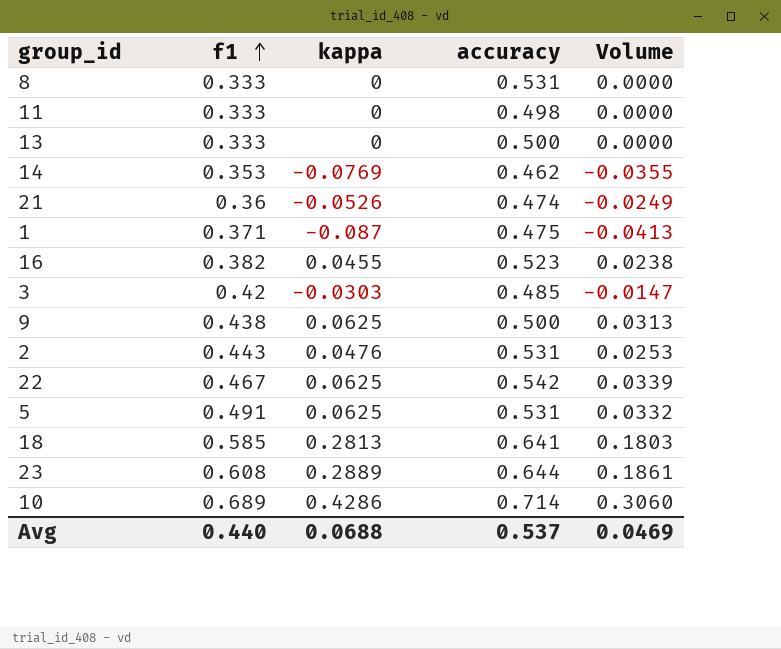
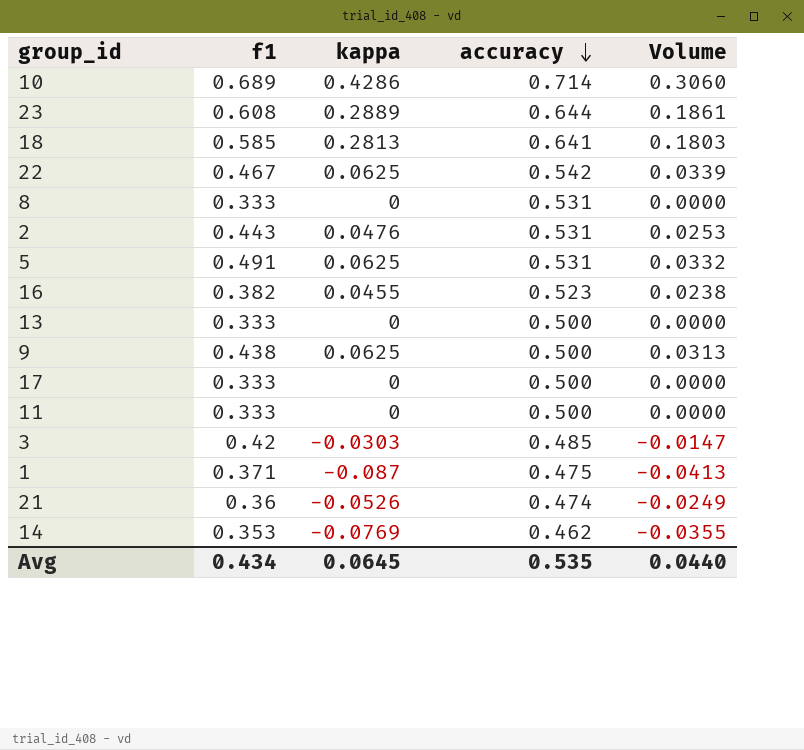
row order: f1 ascending -> accuracy descending
row 17: none -> 0.333 | 0 | 0.500 | 0.0000
11 | accuracy: 0.498 -> 0.500
Avg | f1: 0.440 -> 0.434
Avg | kappa: 0.0688 -> 0.0645
Avg | accuracy: 0.537 -> 0.535
Avg | Volume: 0.0469 -> 0.0440

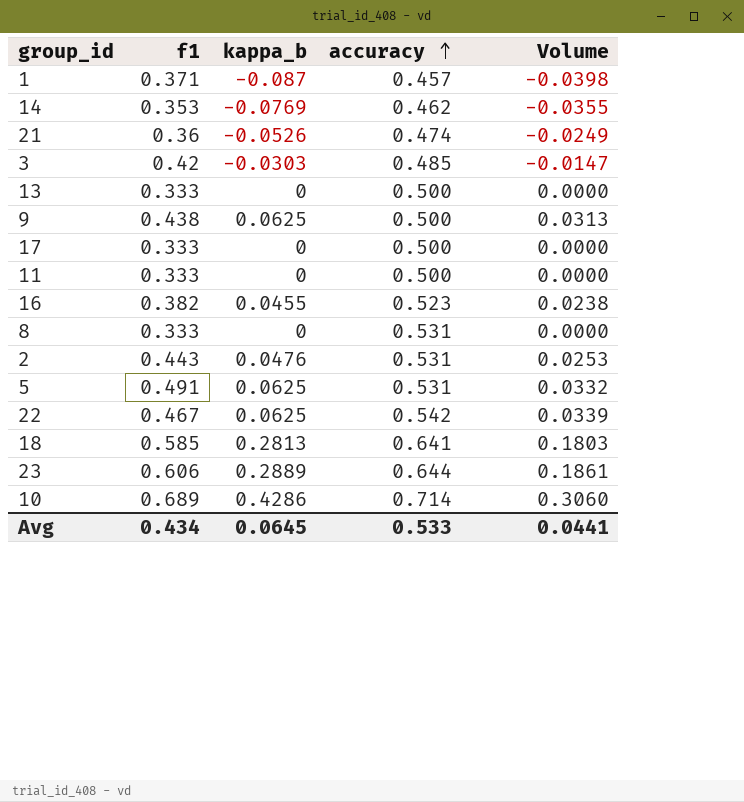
row order: accuracy descending -> accuracy ascending
column name: kappa -> kappa_b
1 | accuracy: 0.475 -> 0.457
1 | Volume: -0.0413 -> -0.0398
23 | f1: 0.608 -> 0.606
Avg | accuracy: 0.535 -> 0.533
Avg | Volume: 0.0440 -> 0.0441

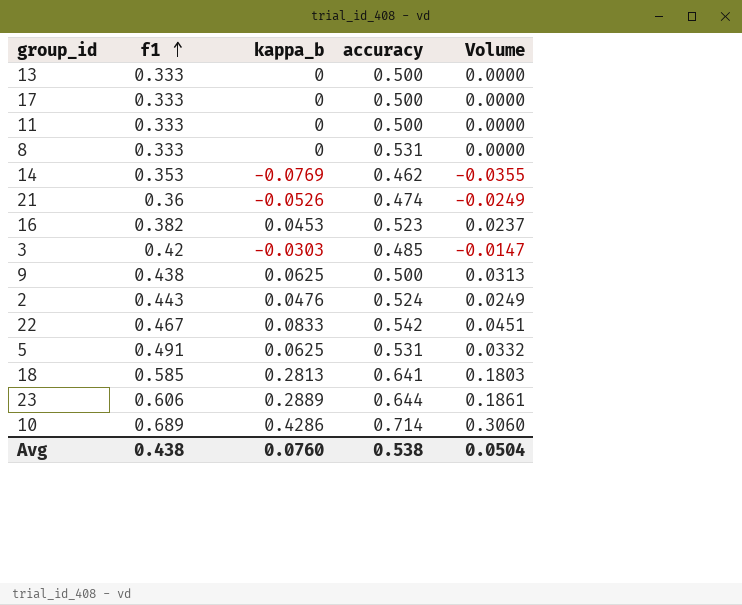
row order: accuracy ascending -> f1 ascending
row 1: 0.371 | -0.087 | 0.457 | -0.0398 -> none
16 | kappa_b: 0.0455 -> 0.0453
16 | Volume: 0.0238 -> 0.0237
2 | accuracy: 0.531 -> 0.524
2 | Volume: 0.0253 -> 0.0249
22 | kappa_b: 0.0625 -> 0.0833
22 | Volume: 0.0339 -> 0.0451
Avg | f1: 0.434 -> 0.438
Avg | kappa_b: 0.0645 -> 0.0760
Avg | accuracy: 0.533 -> 0.538
Avg | Volume: 0.0441 -> 0.0504

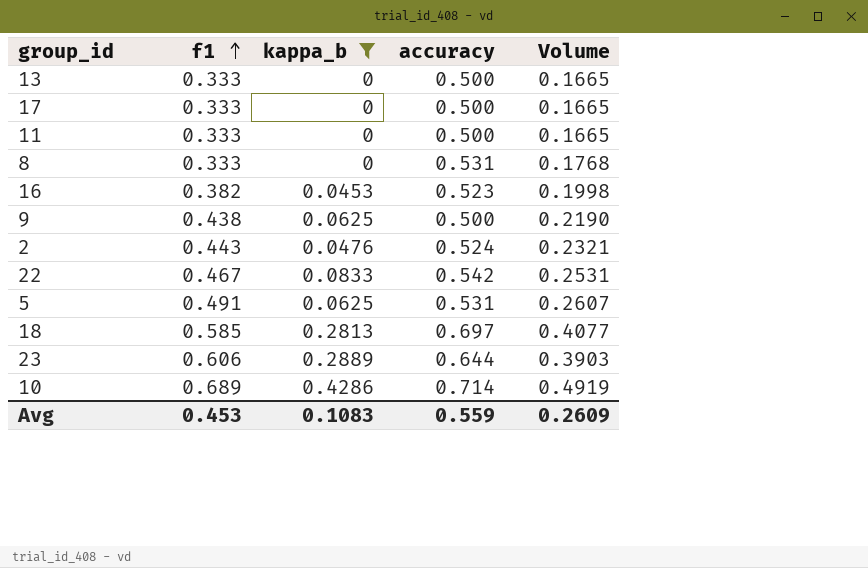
filter: none -> kappa_b >= 0
column Volume | formula: [kappa_b] * [accuracy] -> [f1] * [accuracy]
18 | accuracy: 0.641 -> 0.697
Avg | f1: 0.438 -> 0.453
Avg | kappa_b: 0.0760 -> 0.1083
Avg | accuracy: 0.538 -> 0.559
Avg | Volume: 0.0504 -> 0.2609

